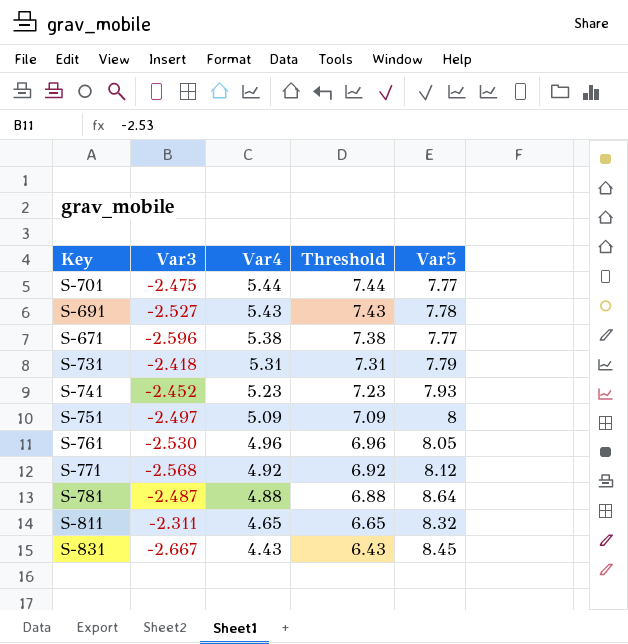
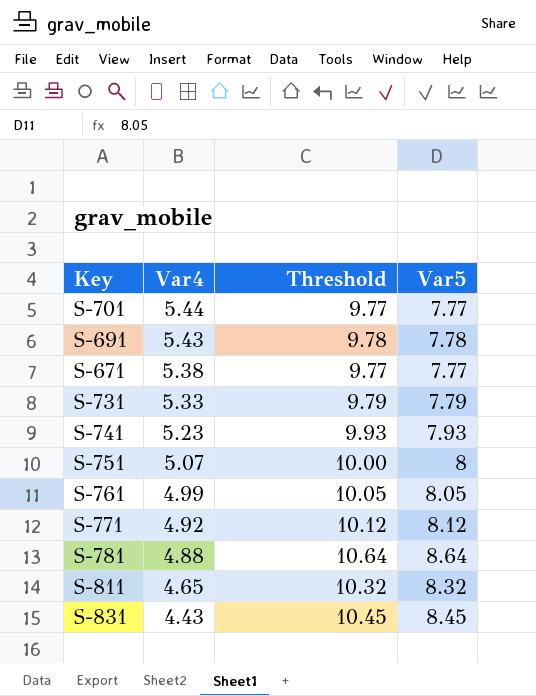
column Var3 | position: 2 -> none
column Threshold | formula: [Var4] + 2 -> [Var5] + 2
S-731 | Var4: 5.31 -> 5.33
S-751 | Var4: 5.09 -> 5.07
S-761 | Var4: 4.96 -> 4.99

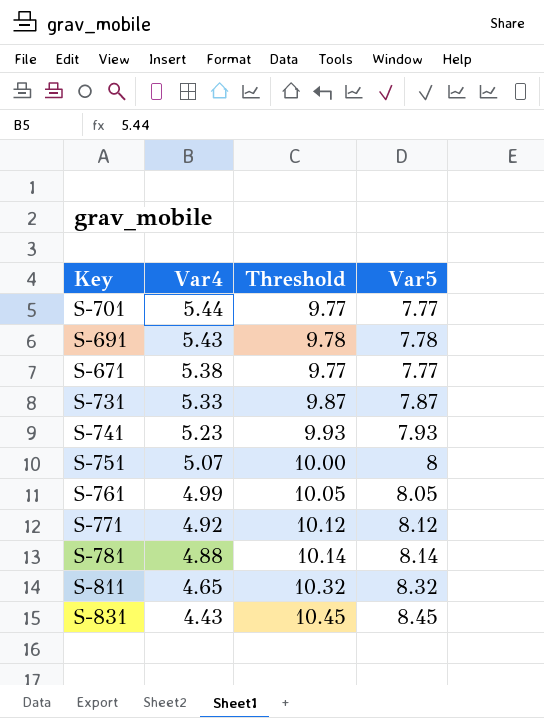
S-731 | Threshold: 9.79 -> 9.87
S-731 | Var5: 7.79 -> 7.87
S-781 | Threshold: 10.64 -> 10.14
S-781 | Var5: 8.64 -> 8.14

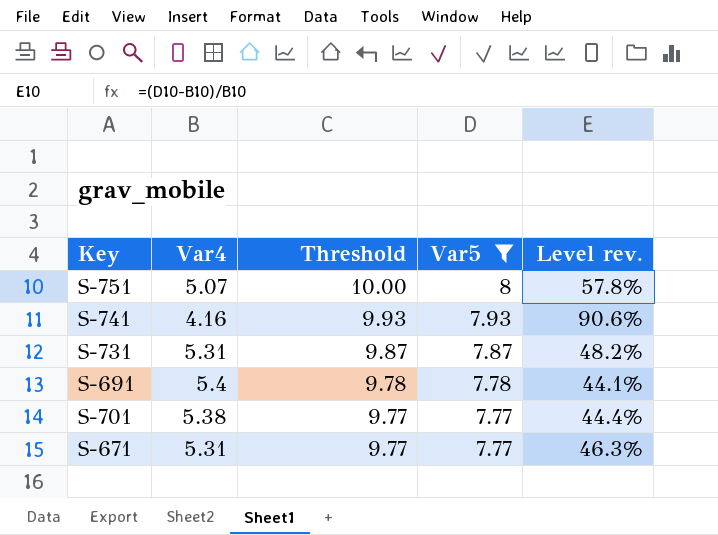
filter: none -> Var5 <= 8
row order: Var4 descending -> Threshold descending
column Level rev. | formula: none -> ([Var5] - [Var4]) / [Var4]
S-741 | Var4: 5.23 -> 4.16
S-731 | Var4: 5.33 -> 5.31
S-691 | Var4: 5.43 -> 5.4
S-701 | Var4: 5.44 -> 5.38
S-671 | Var4: 5.38 -> 5.31

